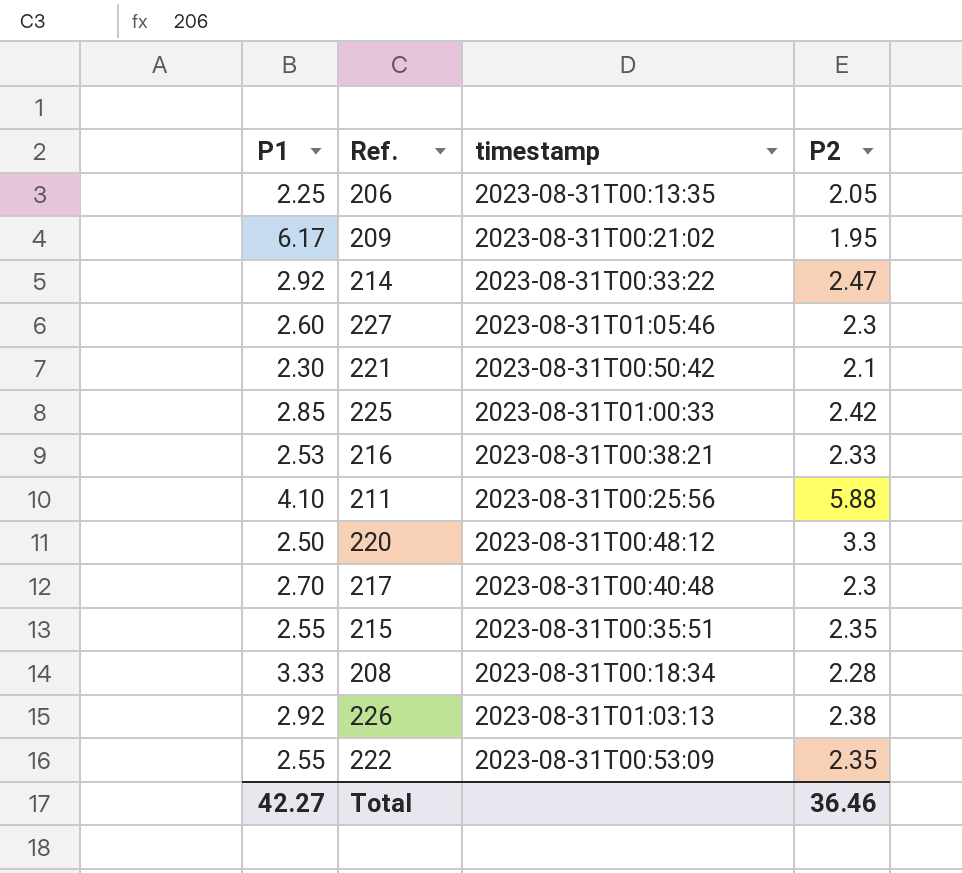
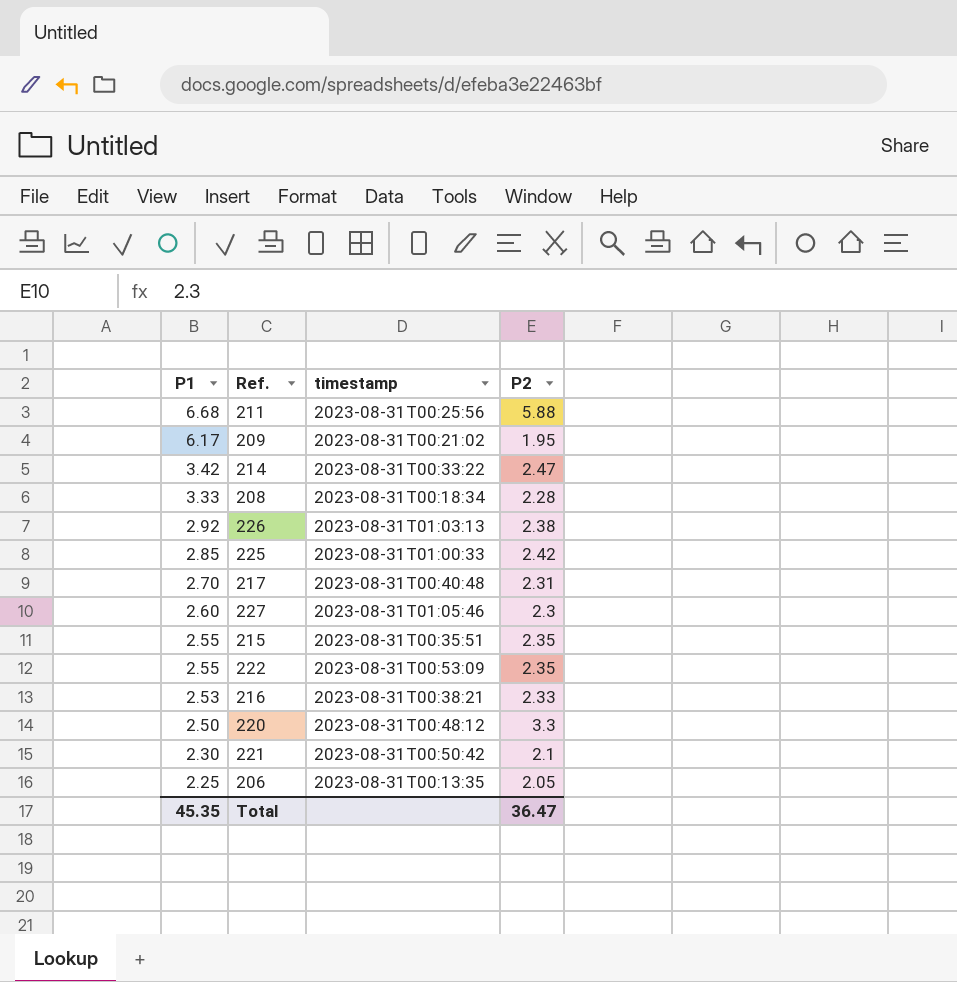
row order: none -> P1 descending
211 | P1: 4.10 -> 6.68
214 | P1: 2.92 -> 3.42
217 | P2: 2.3 -> 2.31
Total | P1: 42.27 -> 45.35
Total | P2: 36.46 -> 36.47

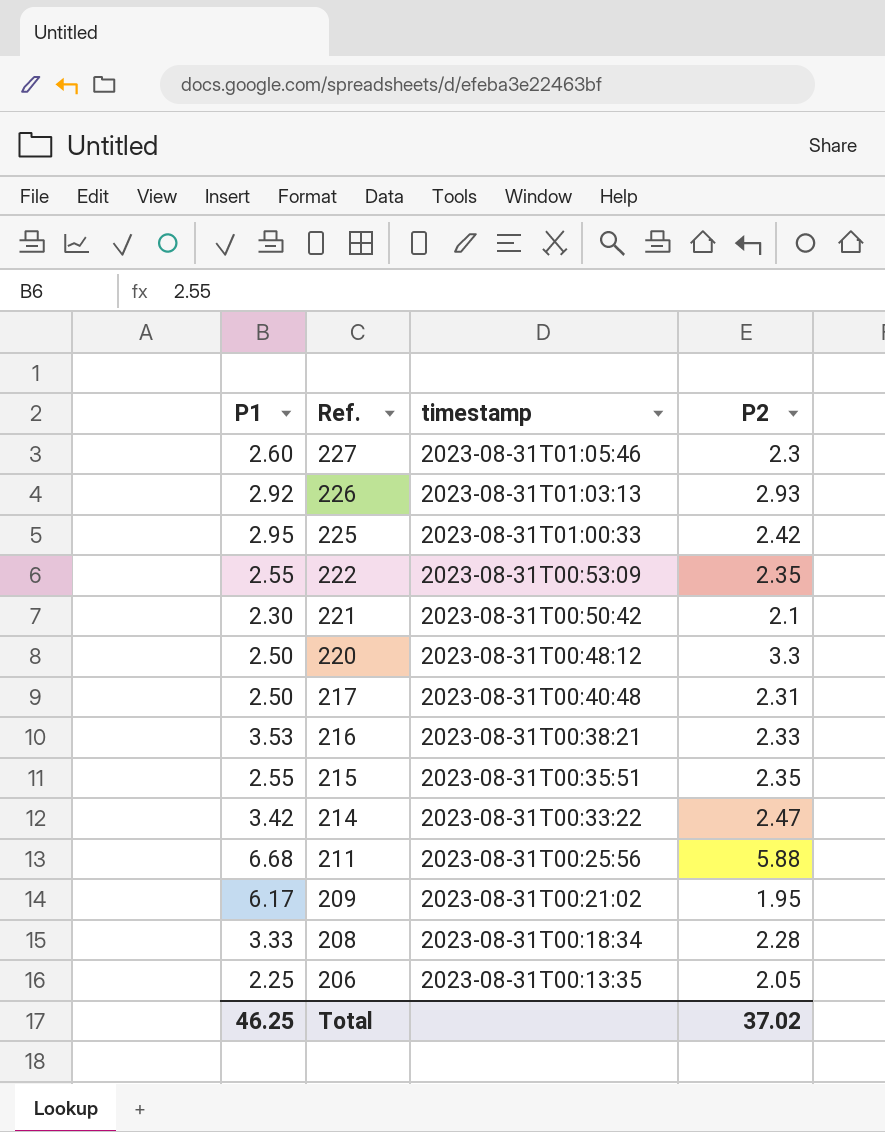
row order: P1 descending -> Ref. descending
226 | P2: 2.38 -> 2.93
225 | P1: 2.85 -> 2.95
217 | P1: 2.70 -> 2.50
216 | P1: 2.53 -> 3.53
Total | P1: 45.35 -> 46.25
Total | P2: 36.47 -> 37.02

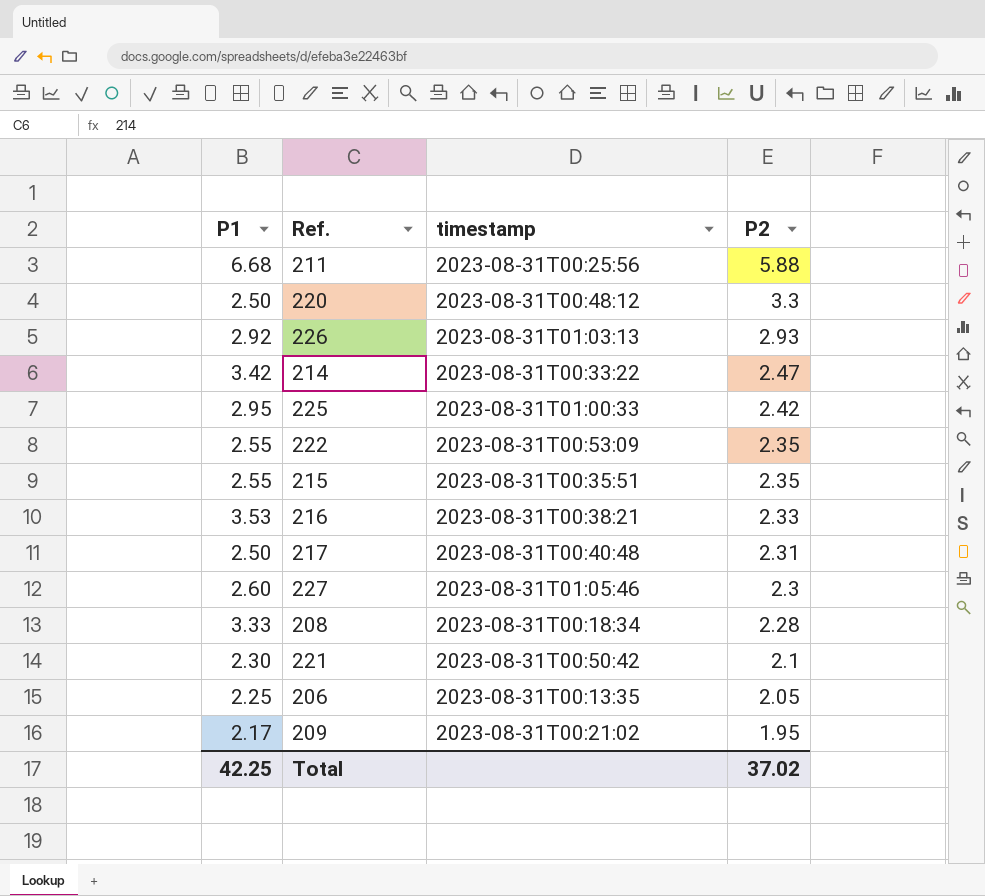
row order: Ref. descending -> P2 descending
209 | P1: 6.17 -> 2.17
Total | P1: 46.25 -> 42.25

